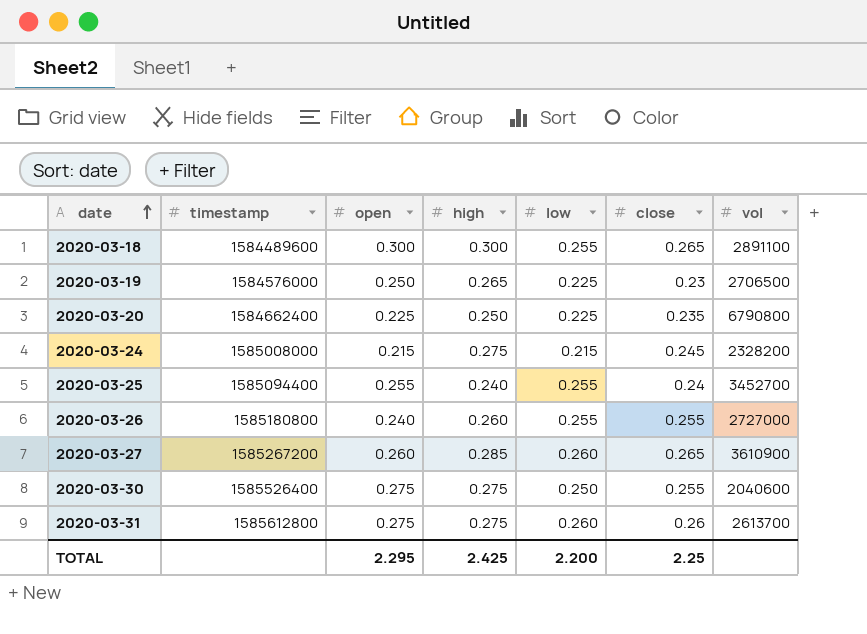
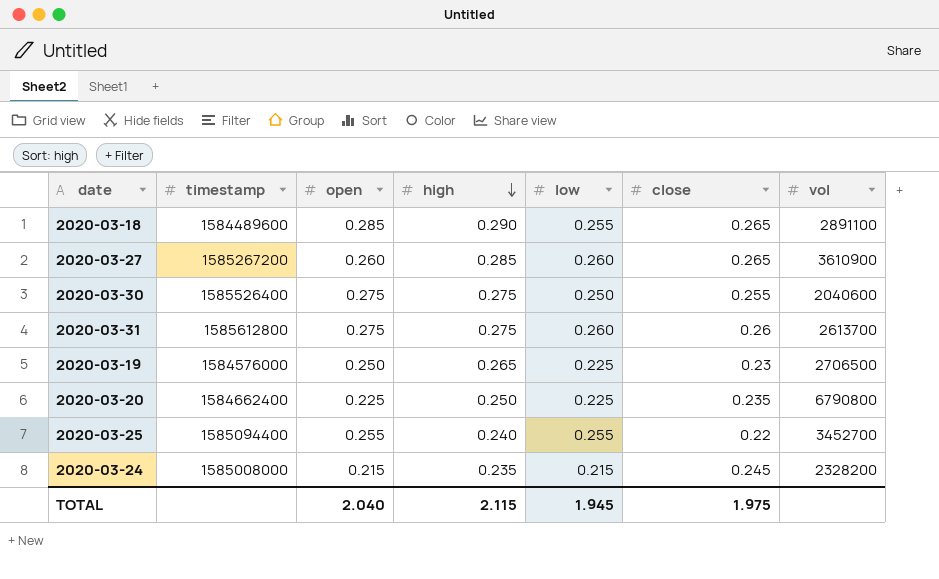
row order: date ascending -> high descending
row 2020-03-26: 1585180800 | 0.240 | 0.260 | 0.255 | 0.255 | 2727000 -> none
2020-03-18 | open: 0.300 -> 0.285
2020-03-18 | high: 0.300 -> 0.290
2020-03-25 | close: 0.24 -> 0.22
2020-03-24 | high: 0.275 -> 0.235
TOTAL | open: 2.295 -> 2.040
TOTAL | high: 2.425 -> 2.115
TOTAL | low: 2.200 -> 1.945
TOTAL | close: 2.25 -> 1.975

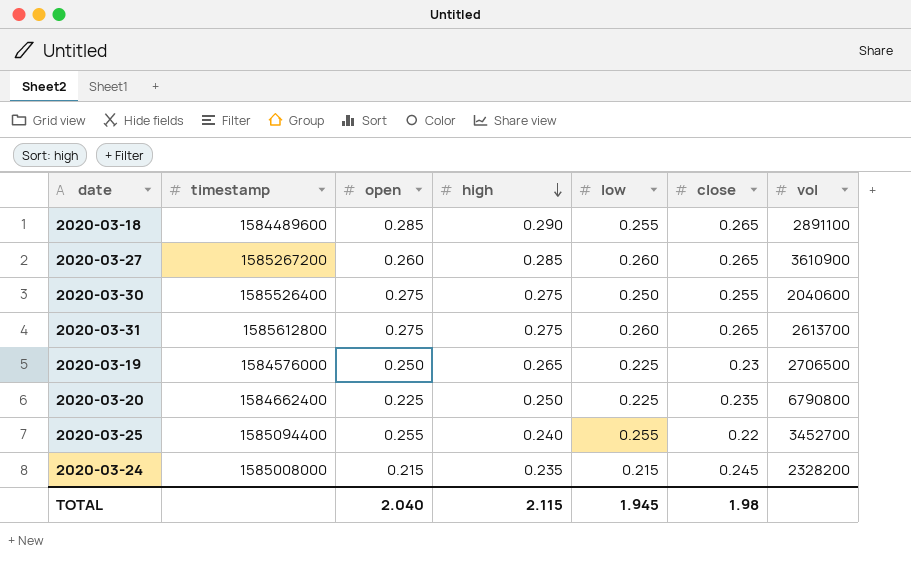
2020-03-31 | close: 0.26 -> 0.265
TOTAL | close: 1.975 -> 1.98

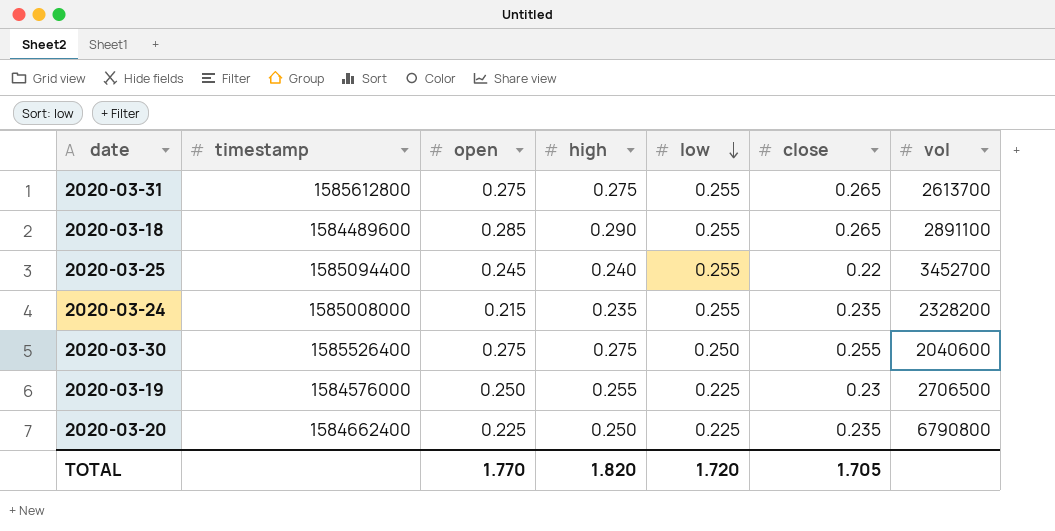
row order: high descending -> low descending
row 2020-03-27: 1585267200 | 0.260 | 0.285 | 0.260 | 0.265 | 3610900 -> none
2020-03-31 | low: 0.260 -> 0.255
2020-03-25 | open: 0.255 -> 0.245
2020-03-24 | low: 0.215 -> 0.255
2020-03-24 | close: 0.245 -> 0.235
2020-03-19 | high: 0.265 -> 0.255
TOTAL | open: 2.040 -> 1.770
TOTAL | high: 2.115 -> 1.820
TOTAL | low: 1.945 -> 1.720
TOTAL | close: 1.98 -> 1.705

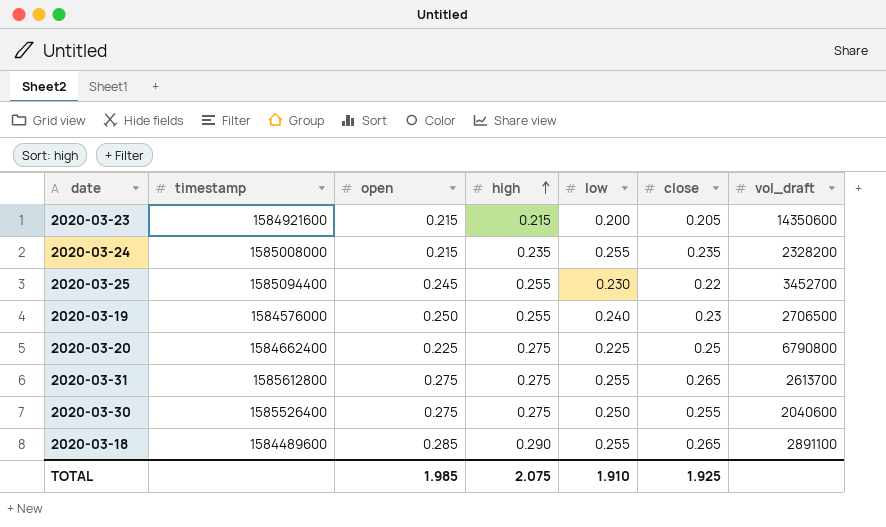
row order: low descending -> high ascending
column name: vol -> vol_draft
row 2020-03-23: none -> 1584921600 | 0.215 | 0.215 | 0.200 | 0.205 | 14350600
2020-03-25 | high: 0.240 -> 0.255
2020-03-25 | low: 0.255 -> 0.230
2020-03-19 | low: 0.225 -> 0.240
2020-03-20 | high: 0.250 -> 0.275
2020-03-20 | close: 0.235 -> 0.25
TOTAL | open: 1.770 -> 1.985
TOTAL | high: 1.820 -> 2.075
TOTAL | low: 1.720 -> 1.910
TOTAL | close: 1.705 -> 1.925

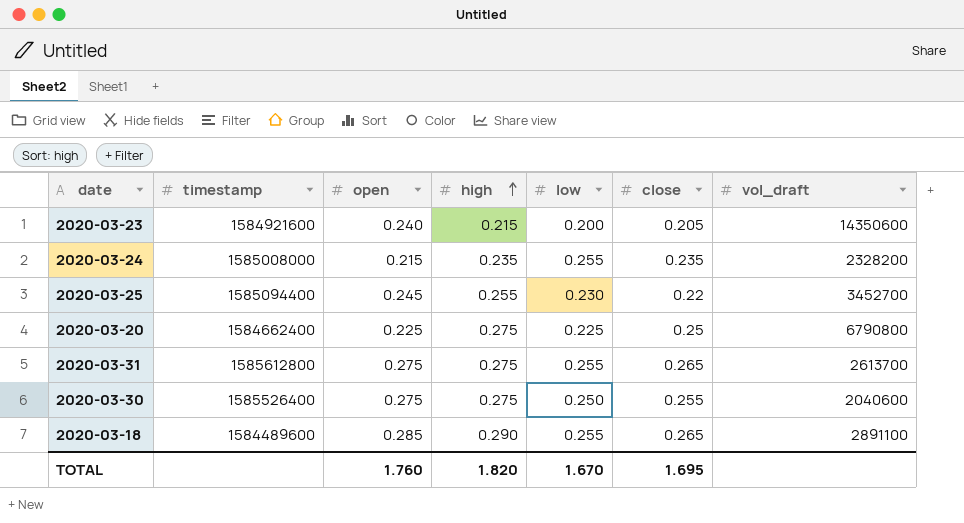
row 2020-03-19: 1584576000 | 0.250 | 0.255 | 0.240 | 0.23 | 2706500 -> none
2020-03-23 | open: 0.215 -> 0.240
TOTAL | open: 1.985 -> 1.760
TOTAL | high: 2.075 -> 1.820
TOTAL | low: 1.910 -> 1.670
TOTAL | close: 1.925 -> 1.695

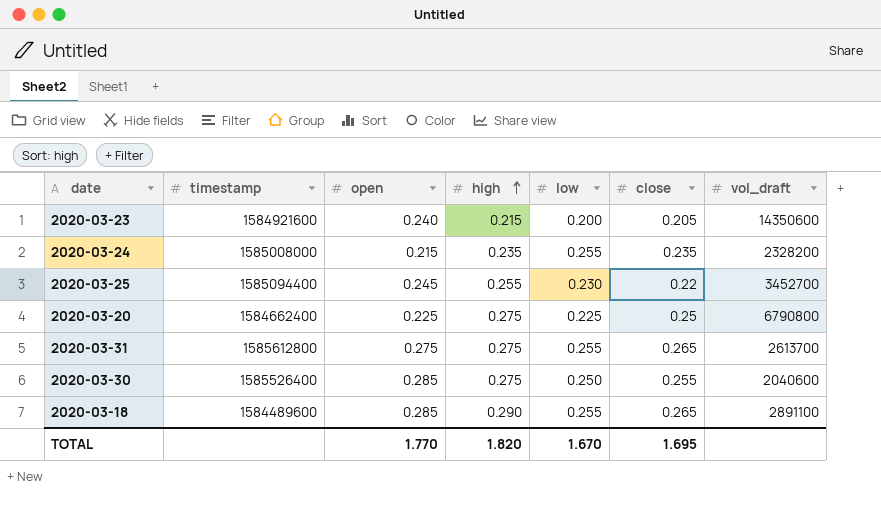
2020-03-30 | open: 0.275 -> 0.285
TOTAL | open: 1.760 -> 1.770

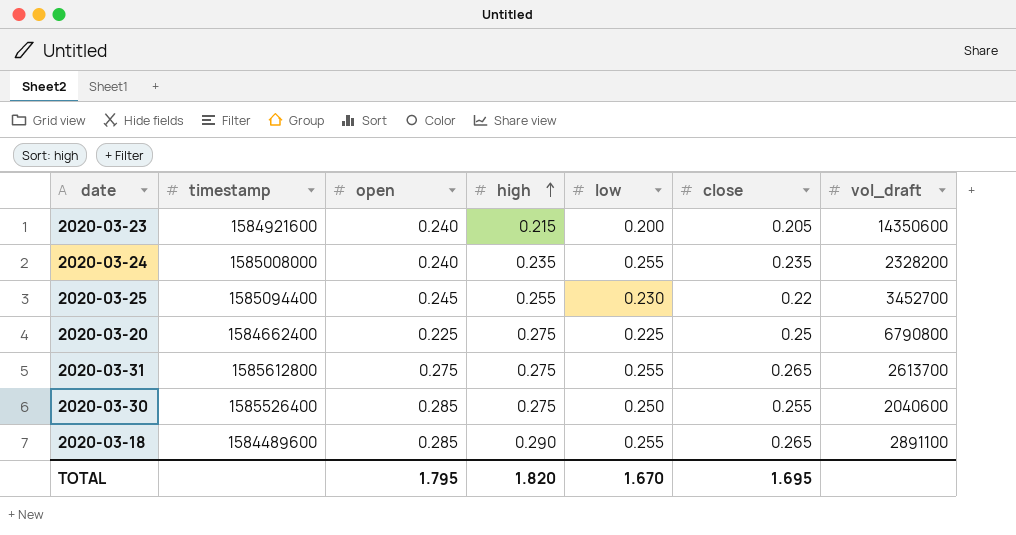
2020-03-24 | open: 0.215 -> 0.240
TOTAL | open: 1.770 -> 1.795

